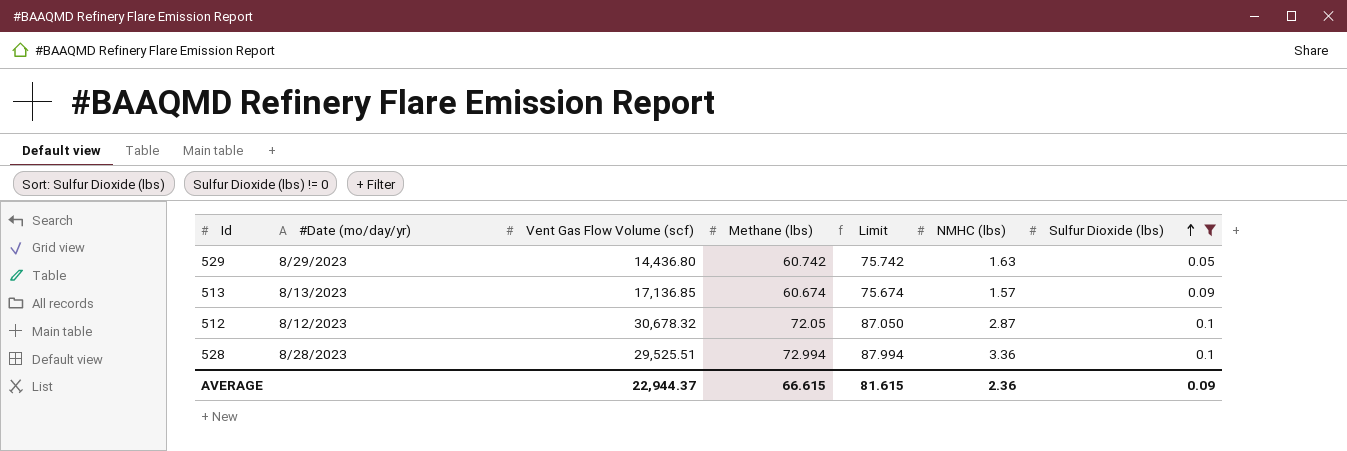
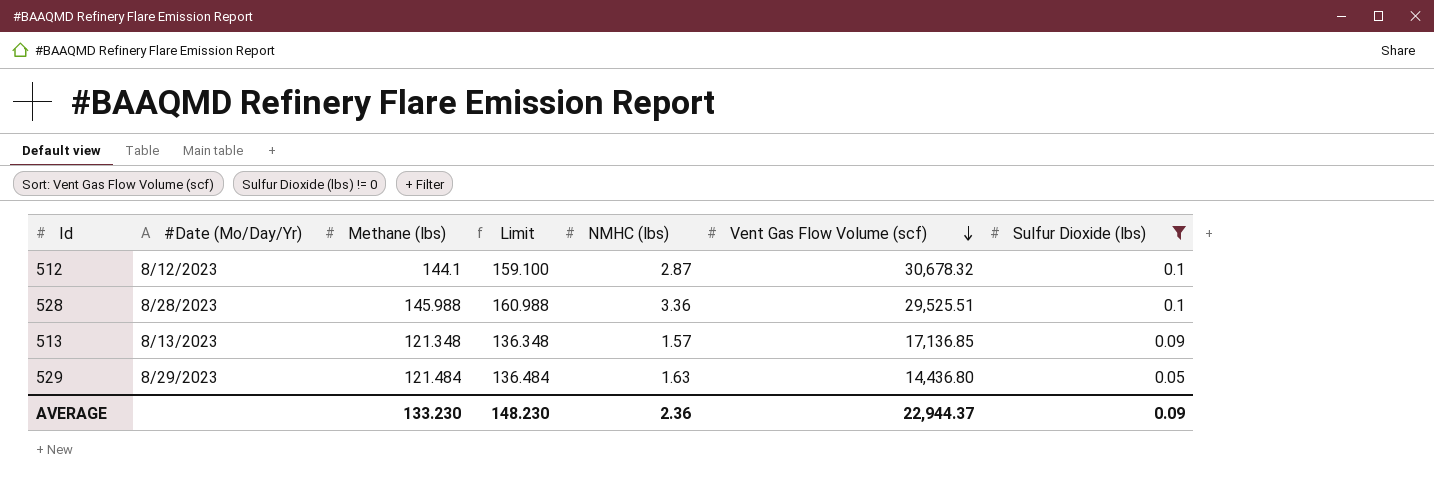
row order: Sulfur Dioxide (lbs) ascending -> Vent Gas Flow Volume (scf) descending
column name: #Date (mo/day/yr) -> #Date (Mo/Day/Yr)
column Vent Gas Flow Volume (scf) | position: 3 -> 6
512 | Methane (lbs): 72.05 -> 144.1
512 | Limit: 87.050 -> 159.100
528 | Methane (lbs): 72.994 -> 145.988
528 | Limit: 87.994 -> 160.988
513 | Methane (lbs): 60.674 -> 121.348
513 | Limit: 75.674 -> 136.348
529 | Methane (lbs): 60.742 -> 121.484
529 | Limit: 75.742 -> 136.484
AVERAGE | Methane (lbs): 66.615 -> 133.230
AVERAGE | Limit: 81.615 -> 148.230

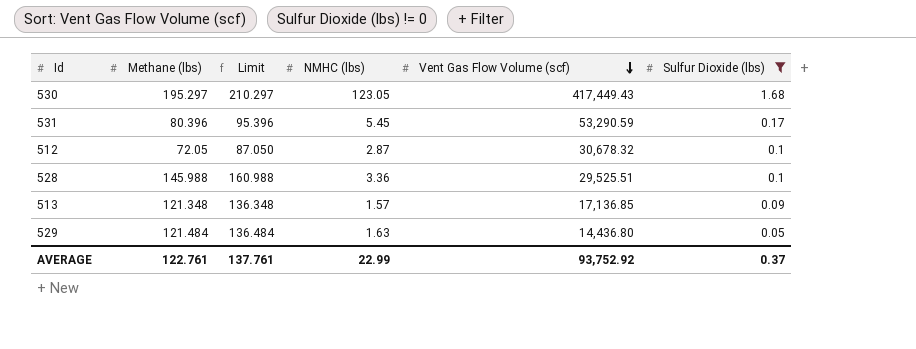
column #Date (Mo/Day/Yr) | position: 2 -> none
row 530: none -> 195.297 | 210.297 | 123.05 | 417,449.43 | 1.68
row 531: none -> 80.396 | 95.396 | 5.45 | 53,290.59 | 0.17
512 | Methane (lbs): 144.1 -> 72.05
512 | Limit: 159.100 -> 87.050
AVERAGE | Methane (lbs): 133.230 -> 122.761
AVERAGE | Limit: 148.230 -> 137.761
AVERAGE | NMHC (lbs): 2.36 -> 22.99
AVERAGE | Vent Gas Flow Volume (scf): 22,944.37 -> 93,752.92
AVERAGE | Sulfur Dioxide (lbs): 0.09 -> 0.37

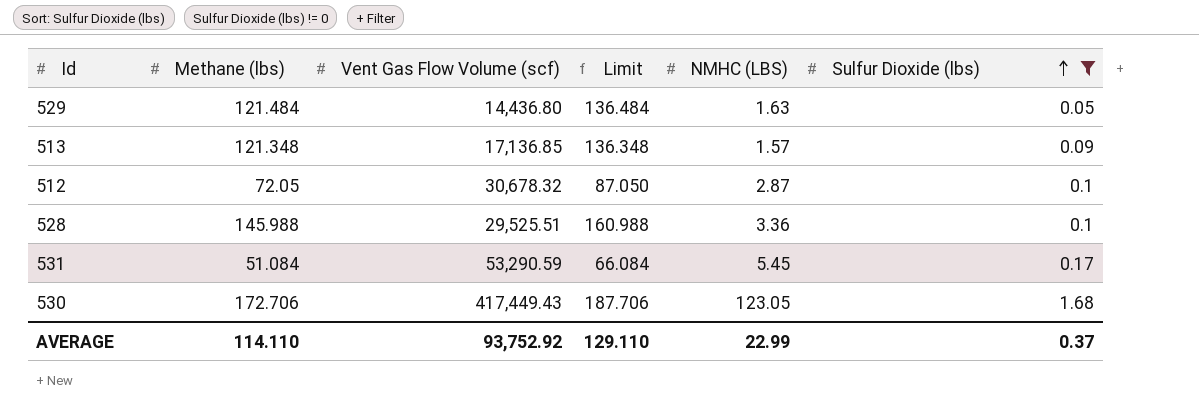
row order: Vent Gas Flow Volume (scf) descending -> Sulfur Dioxide (lbs) ascending
column Vent Gas Flow Volume (scf) | position: 5 -> 3
column name: NMHC (lbs) -> NMHC (LBS)
531 | Methane (lbs): 80.396 -> 51.084
531 | Limit: 95.396 -> 66.084
530 | Methane (lbs): 195.297 -> 172.706
530 | Limit: 210.297 -> 187.706
AVERAGE | Methane (lbs): 122.761 -> 114.110
AVERAGE | Limit: 137.761 -> 129.110

